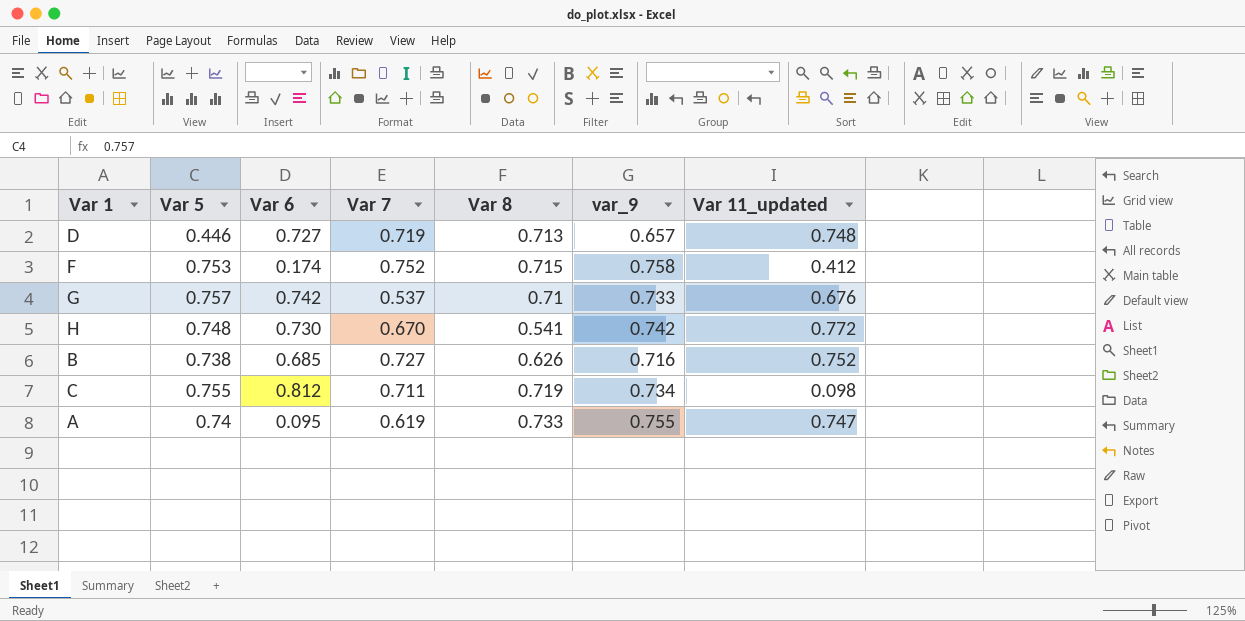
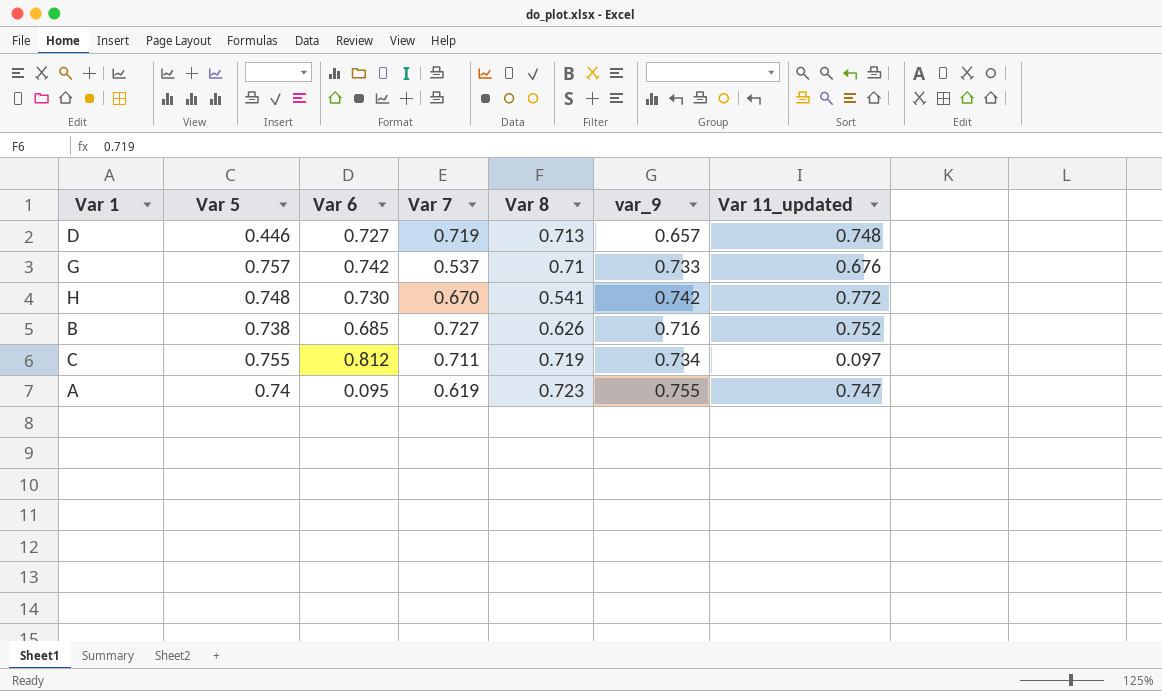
row F: 0.753 | 0.174 | 0.752 | 0.715 | 0.758 | 0.412 -> none
C | Var 11_updated: 0.098 -> 0.097
A | Var 8: 0.733 -> 0.723

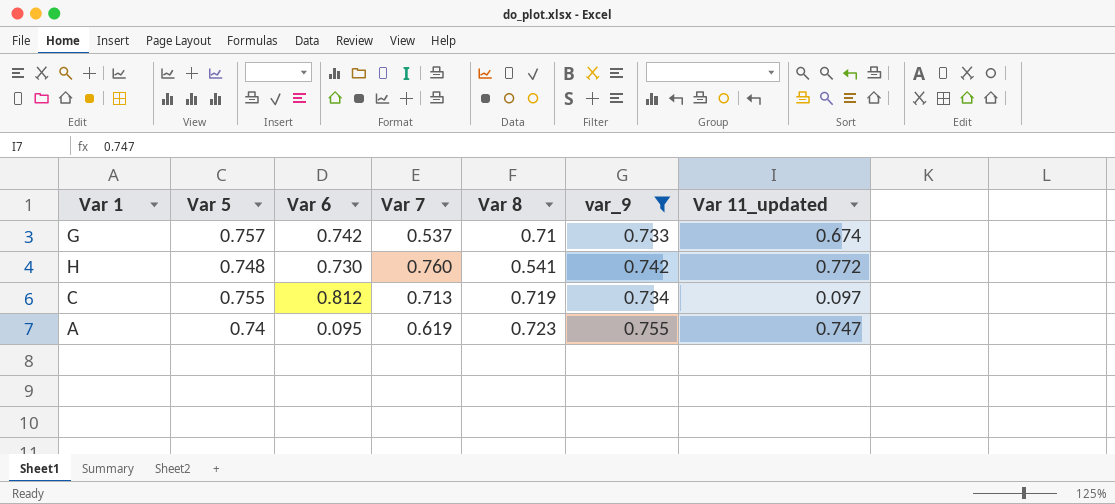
filter: none -> var_9 >= 0.733
G | Var 11_updated: 0.676 -> 0.674
H | Var 7: 0.670 -> 0.760
C | Var 7: 0.711 -> 0.713

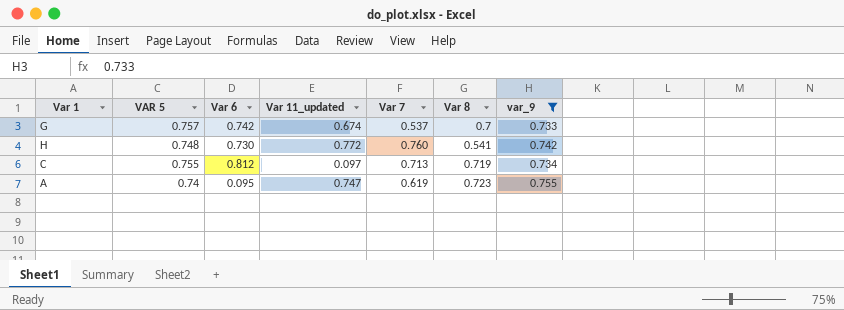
column name: Var 5 -> VAR 5
column Var 11_updated | position: 7 -> 4
G | Var 8: 0.71 -> 0.7

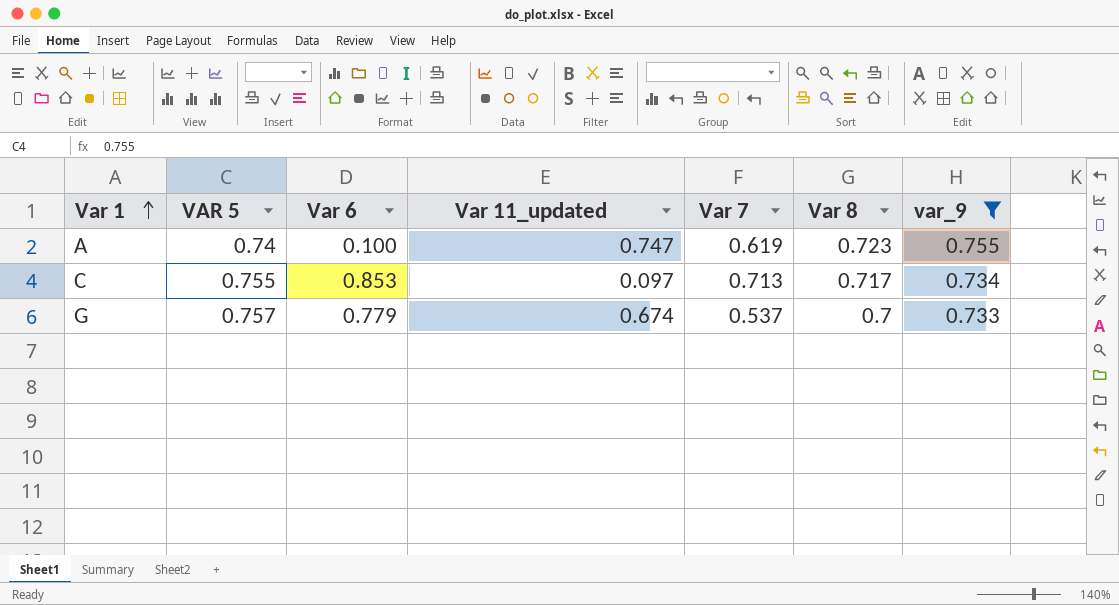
row order: none -> Var 1 ascending
row H: 0.748 | 0.730 | 0.772 | 0.760 | 0.541 | 0.742 -> none
A | Var 6: 0.095 -> 0.100
C | Var 6: 0.812 -> 0.853
C | Var 8: 0.719 -> 0.717
G | Var 6: 0.742 -> 0.779

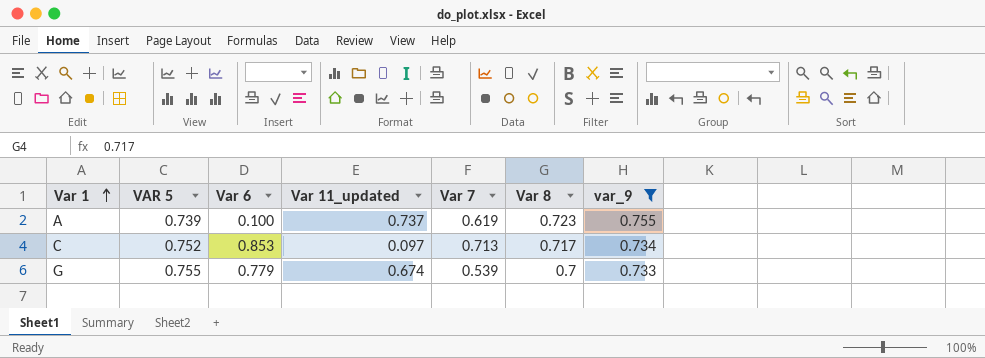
A | VAR 5: 0.74 -> 0.739
A | Var 11_updated: 0.747 -> 0.737
C | VAR 5: 0.755 -> 0.752
G | VAR 5: 0.757 -> 0.755
G | Var 7: 0.537 -> 0.539

